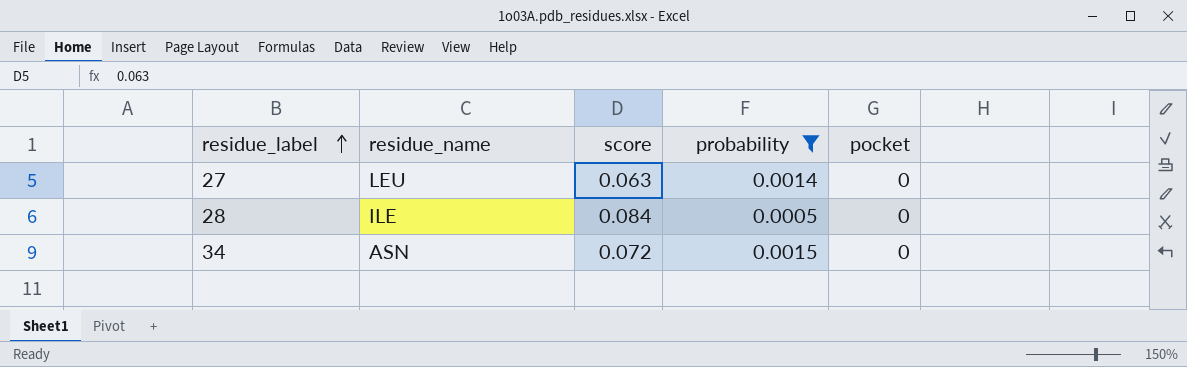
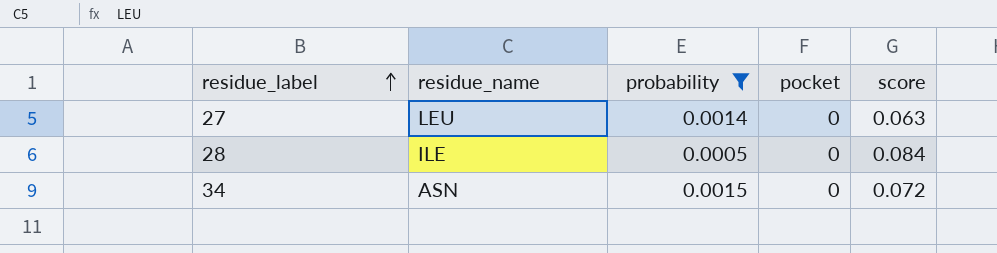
column score | position: 3 -> 5

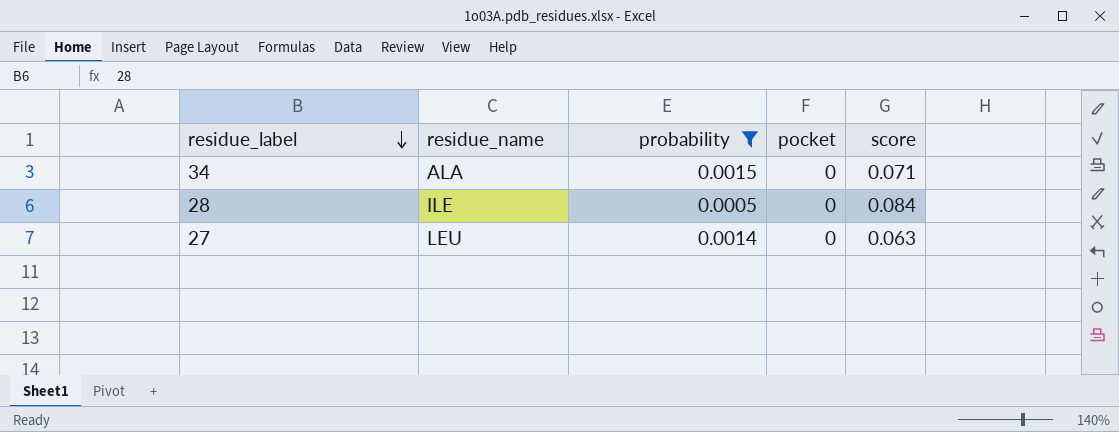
row order: residue_label ascending -> residue_label descending
34 | residue_name: ASN -> ALA
34 | score: 0.072 -> 0.071

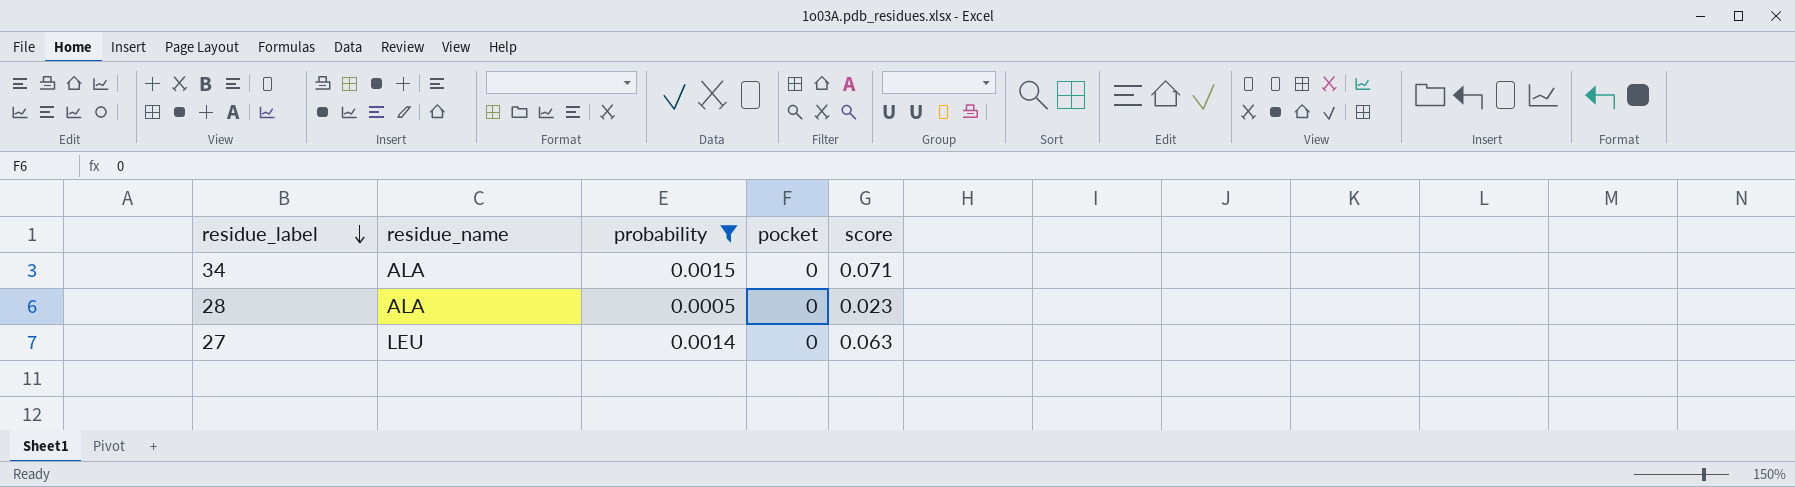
28 | residue_name: ILE -> ALA
28 | score: 0.084 -> 0.023

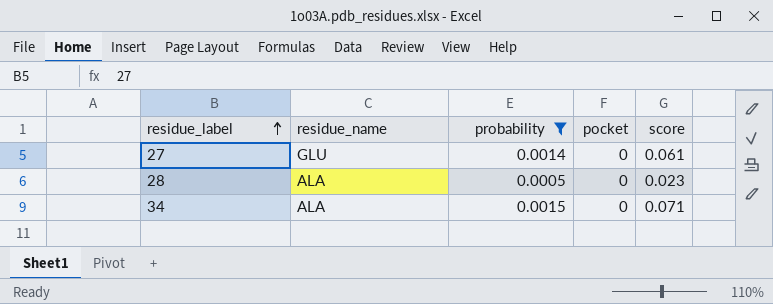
row order: residue_label descending -> residue_label ascending
27 | residue_name: LEU -> GLU
27 | score: 0.063 -> 0.061

